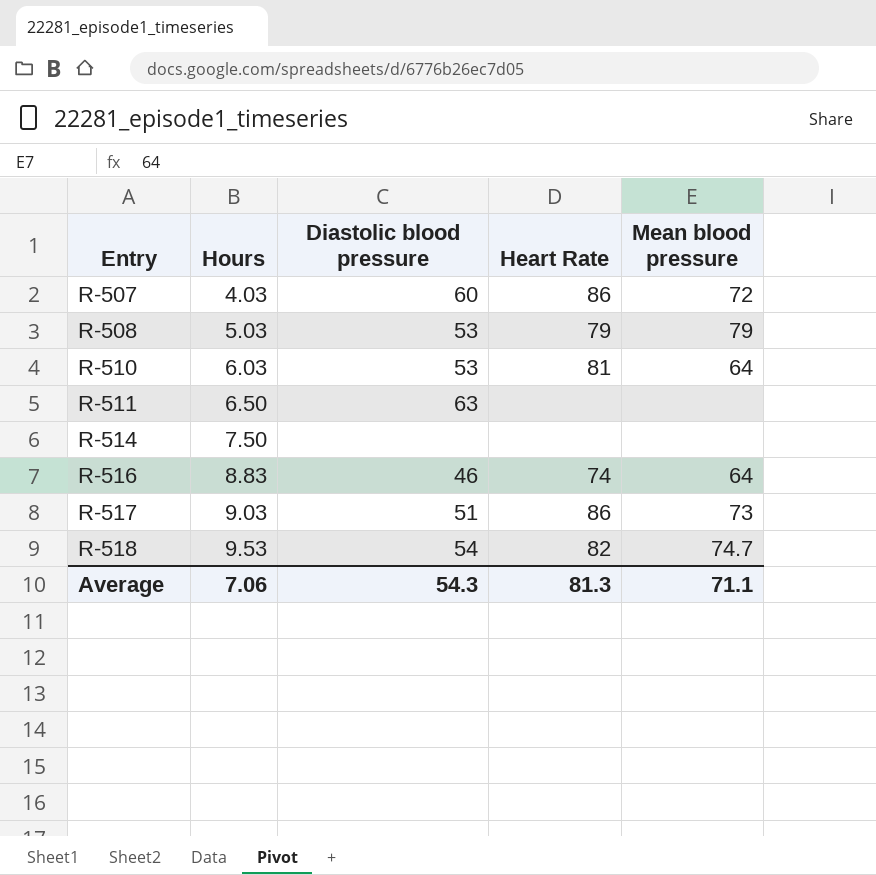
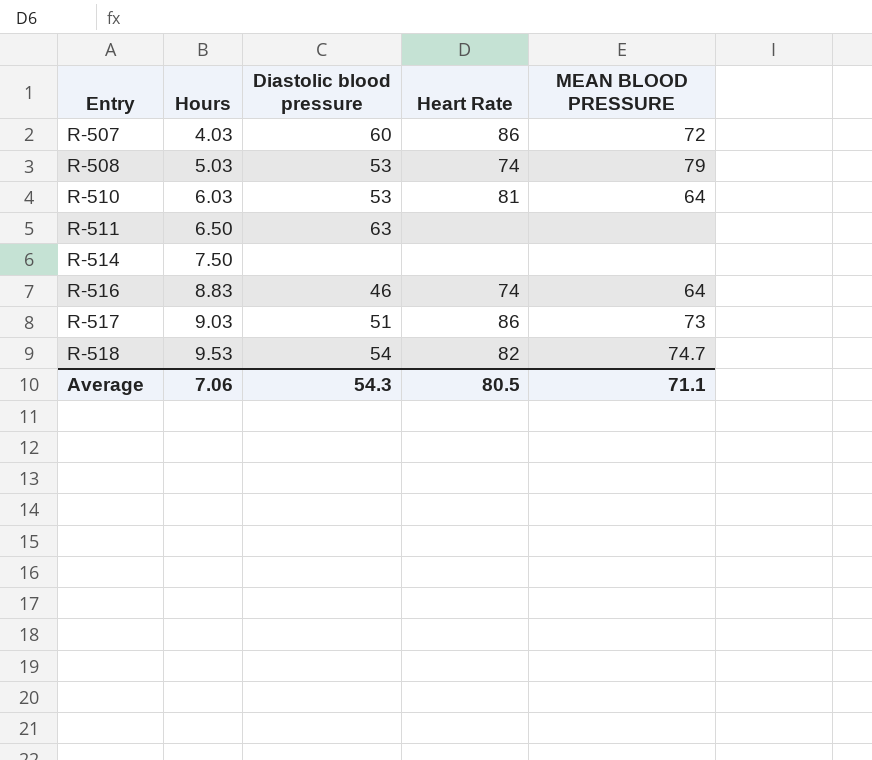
column name: Mean blood pressure -> MEAN BLOOD PRESSURE
R-508 | Heart Rate: 79 -> 74
Average | Heart Rate: 81.3 -> 80.5

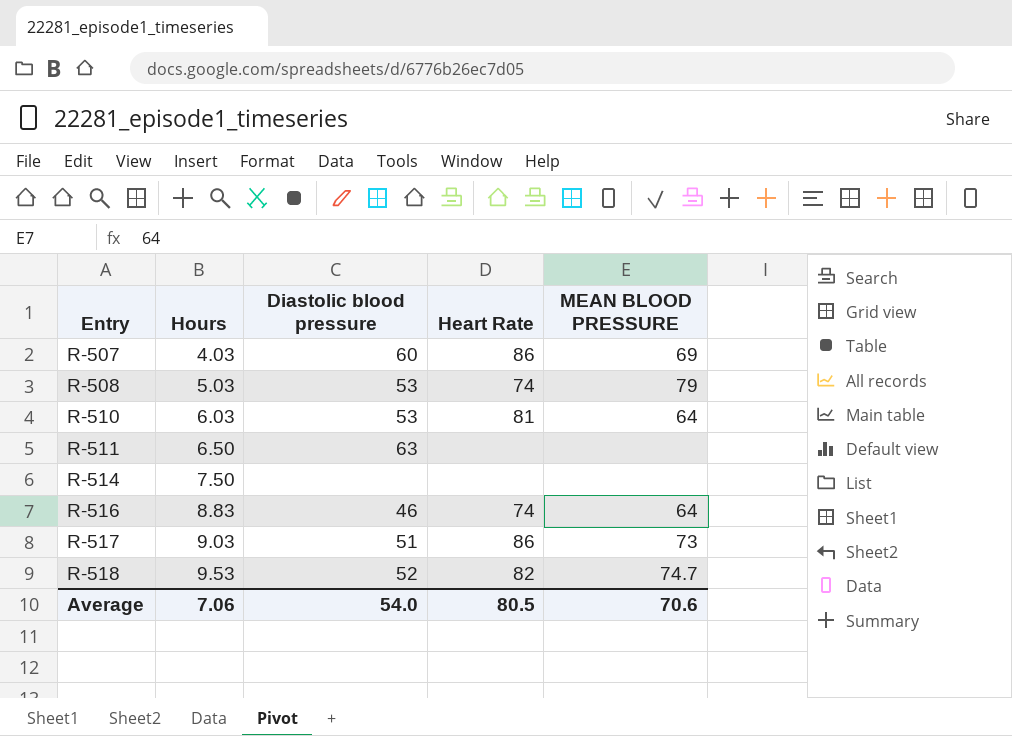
R-507 | MEAN BLOOD PRESSURE: 72 -> 69
R-518 | Diastolic blood pressure: 54 -> 52
Average | Diastolic blood pressure: 54.3 -> 54.0
Average | MEAN BLOOD PRESSURE: 71.1 -> 70.6

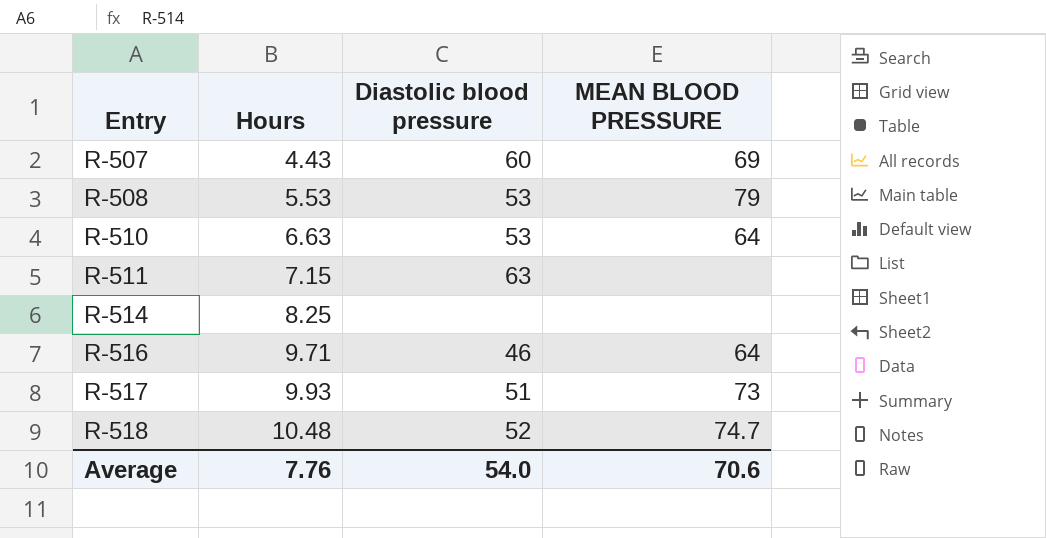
column Heart Rate | position: 4 -> none
R-507 | Hours: 4.03 -> 4.43
R-508 | Hours: 5.03 -> 5.53
R-510 | Hours: 6.03 -> 6.63
R-511 | Hours: 6.50 -> 7.15
R-514 | Hours: 7.50 -> 8.25
R-516 | Hours: 8.83 -> 9.71
R-517 | Hours: 9.03 -> 9.93
R-518 | Hours: 9.53 -> 10.48
Average | Hours: 7.06 -> 7.76

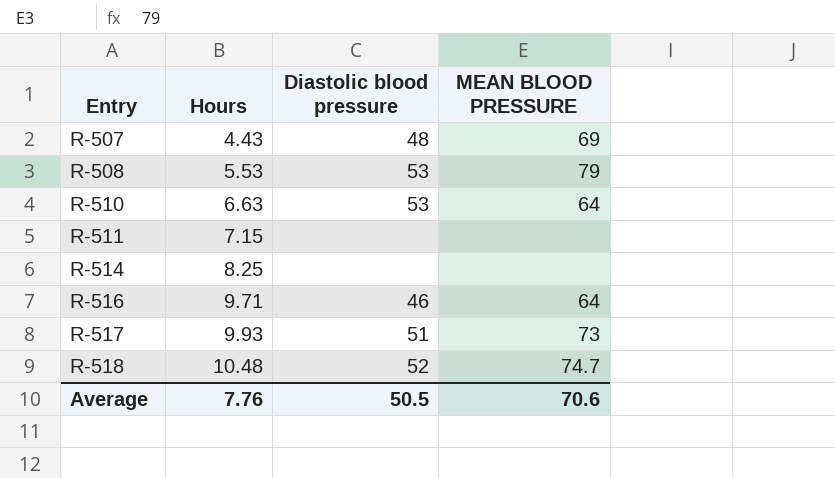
R-507 | Diastolic blood pressure: 60 -> 48
R-511 | Diastolic blood pressure: 63 -> none
Average | Diastolic blood pressure: 54.0 -> 50.5

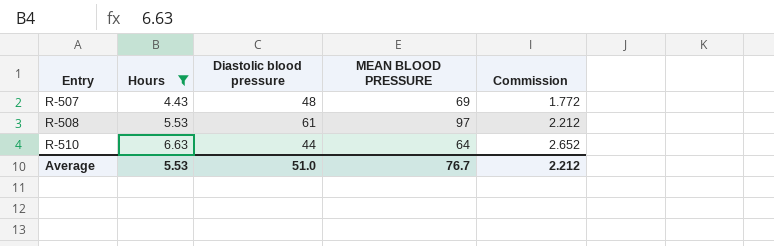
filter: none -> Hours <= 6.63
column Commission | formula: none -> [Hours] * 0.4
R-508 | Diastolic blood pressure: 53 -> 61
R-508 | MEAN BLOOD PRESSURE: 79 -> 97
R-510 | Diastolic blood pressure: 53 -> 44
Average | Hours: 7.76 -> 5.53
Average | Diastolic blood pressure: 50.5 -> 51.0
Average | MEAN BLOOD PRESSURE: 70.6 -> 76.7

